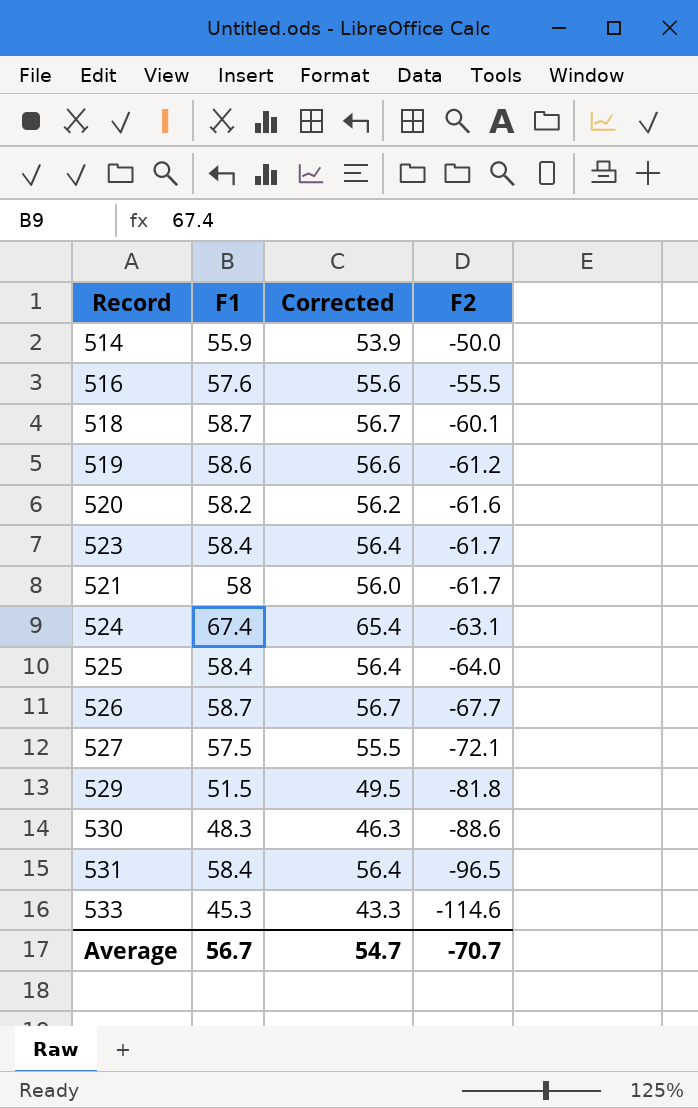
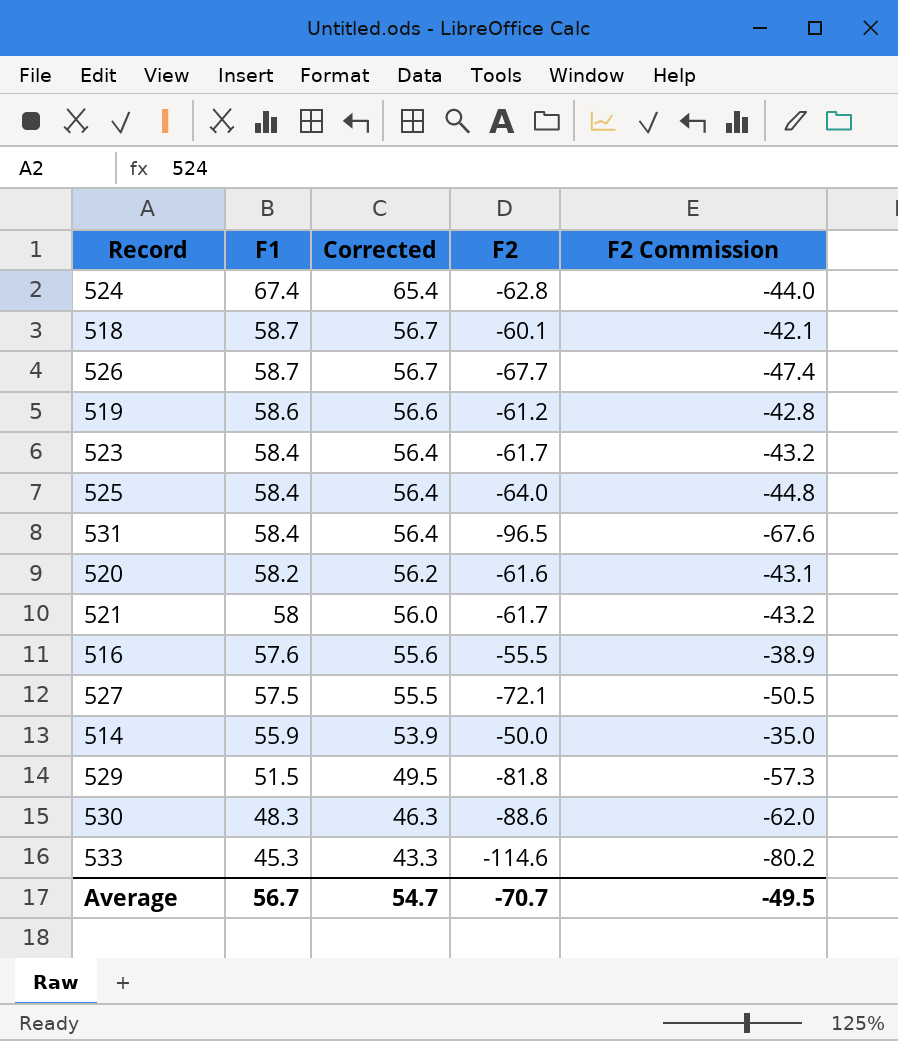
row order: F2 descending -> F1 descending
column F2 Commission | formula: none -> [F2] * 0.7
524 | F2: -63.1 -> -62.8

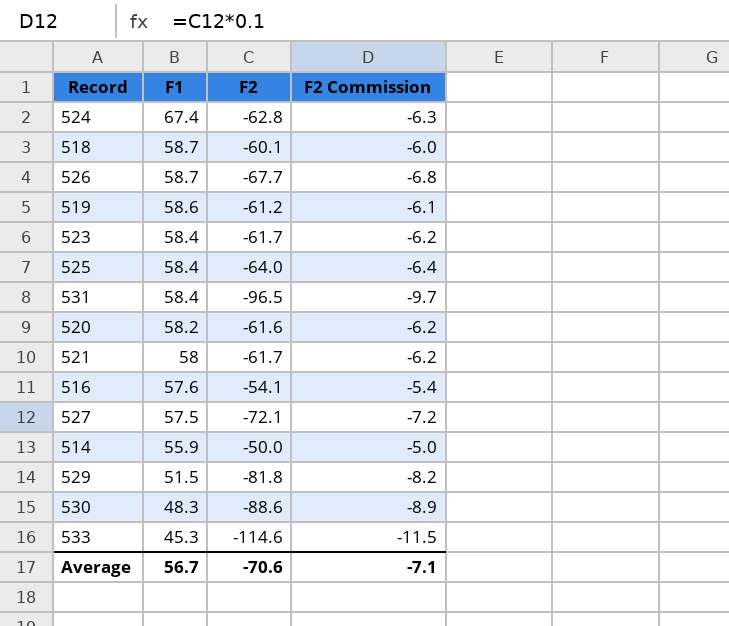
column Corrected | formula: [F1] - 2 -> none
column F2 Commission | formula: [F2] * 0.7 -> [F2] * 0.1
516 | F2: -55.5 -> -54.1
Average | F2: -70.7 -> -70.6
Average | F2 Commission: -49.5 -> -7.1

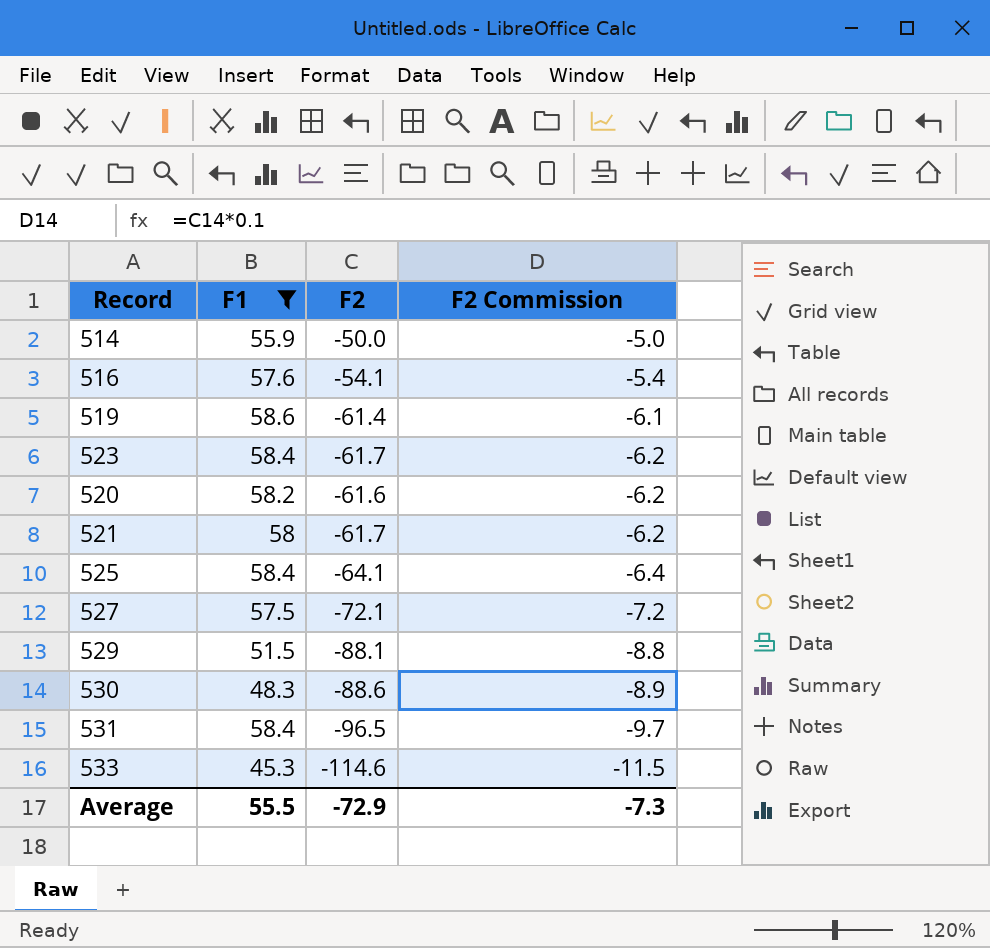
filter: none -> F1 <= 58.6
row order: F1 descending -> F2 Commission descending
519 | F2: -61.2 -> -61.4
525 | F2: -64.0 -> -64.1
529 | F2: -81.8 -> -88.1
529 | F2 Commission: -8.2 -> -8.8
Average | F1: 56.7 -> 55.5
Average | F2: -70.6 -> -72.9
Average | F2 Commission: -7.1 -> -7.3

